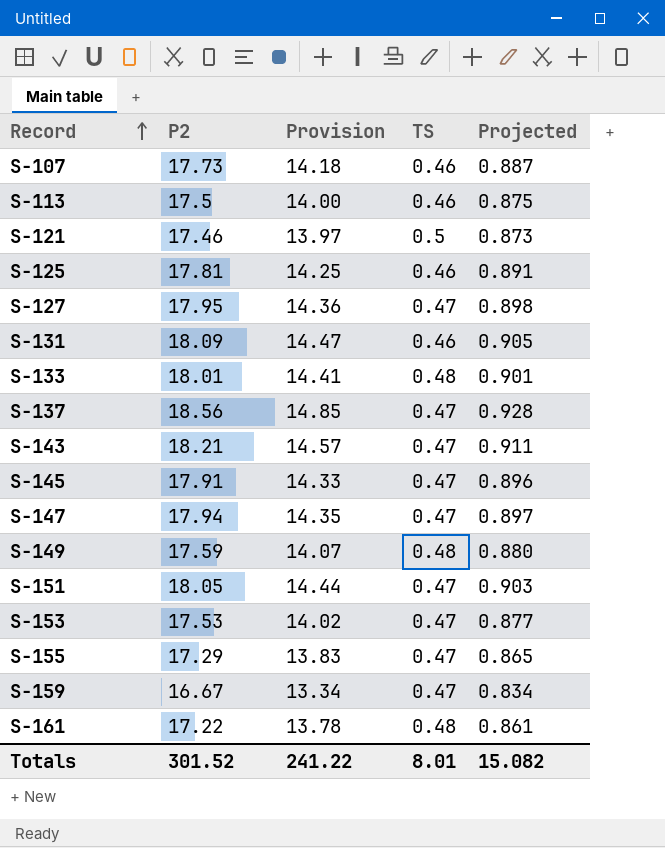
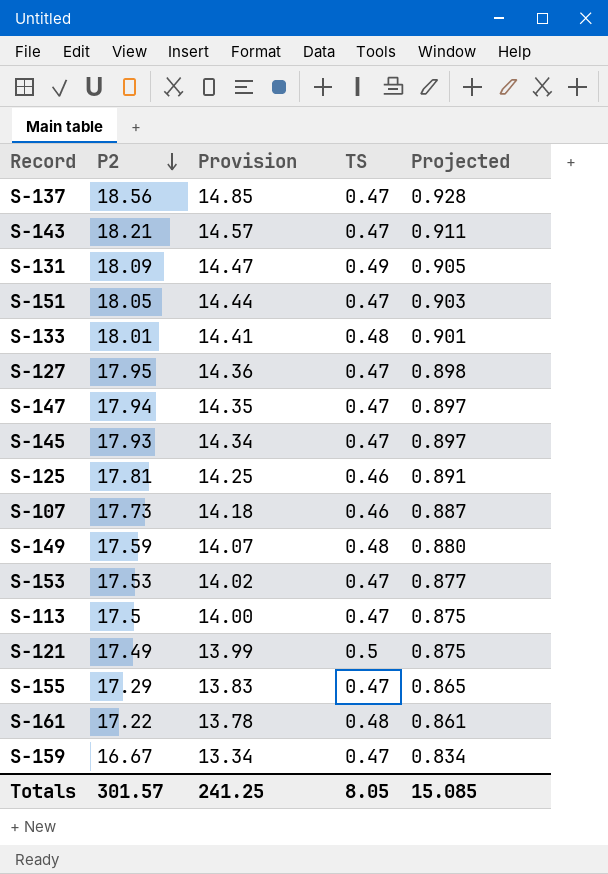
row order: Record ascending -> P2 descending
S-131 | TS: 0.46 -> 0.49
S-145 | P2: 17.91 -> 17.93
S-145 | Provision: 14.33 -> 14.34
S-145 | Projected: 0.896 -> 0.897
S-113 | TS: 0.46 -> 0.47
S-121 | P2: 17.46 -> 17.49
S-121 | Provision: 13.97 -> 13.99
S-121 | Projected: 0.873 -> 0.875
Totals | P2: 301.52 -> 301.57
Totals | Provision: 241.22 -> 241.25
Totals | TS: 8.01 -> 8.05
Totals | Projected: 15.082 -> 15.085

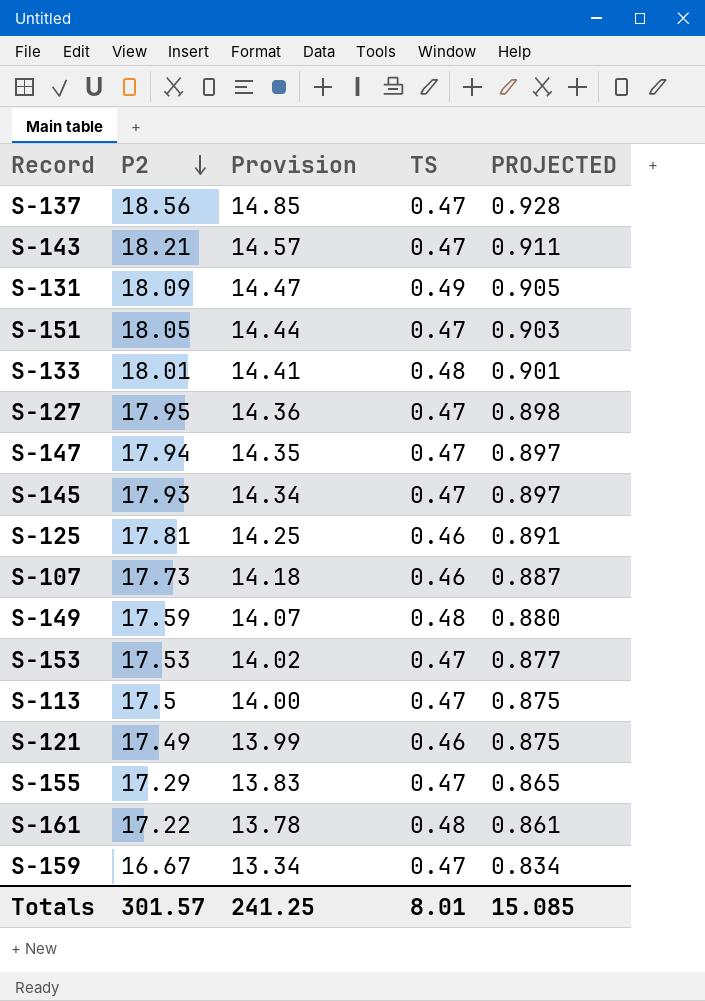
column name: Projected -> PROJECTED
S-121 | TS: 0.5 -> 0.46
Totals | TS: 8.05 -> 8.01

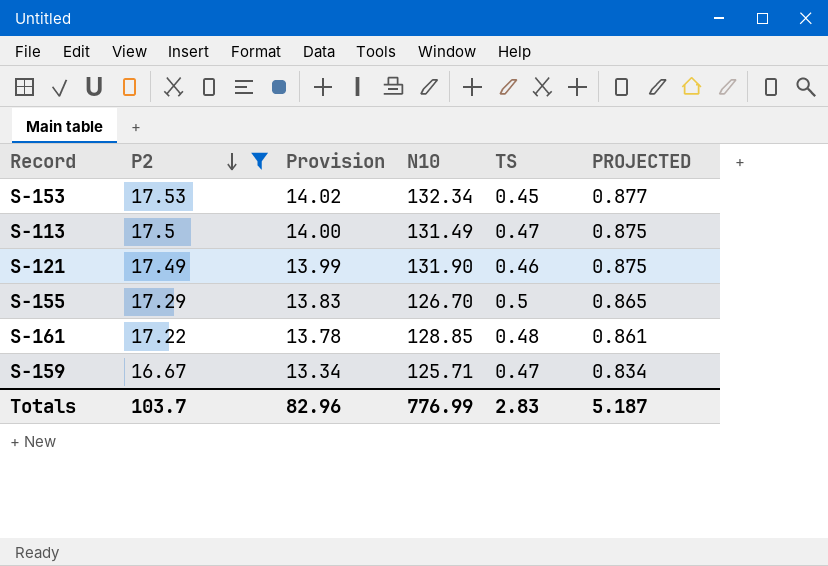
filter: none -> P2 <= 17.53
column N10 | position: none -> 4
S-153 | TS: 0.47 -> 0.45
S-155 | TS: 0.47 -> 0.5
Totals | P2: 301.57 -> 103.7
Totals | Provision: 241.25 -> 82.96
Totals | TS: 8.01 -> 2.83
Totals | PROJECTED: 15.085 -> 5.187

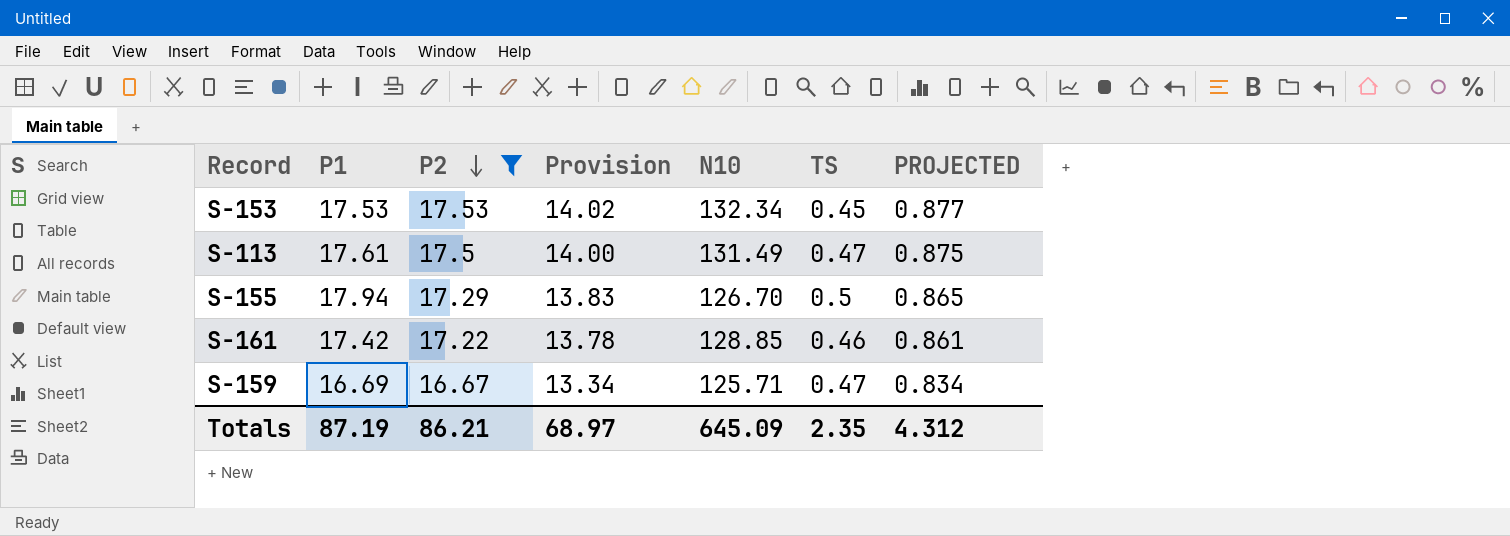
column P1 | position: none -> 2
row S-121: 17.49 | 13.99 | 131.90 | 0.46 | 0.875 -> none
S-161 | TS: 0.48 -> 0.46
Totals | P2: 103.7 -> 86.21
Totals | Provision: 82.96 -> 68.97
Totals | N10: 776.99 -> 645.09
Totals | TS: 2.83 -> 2.35
Totals | PROJECTED: 5.187 -> 4.312

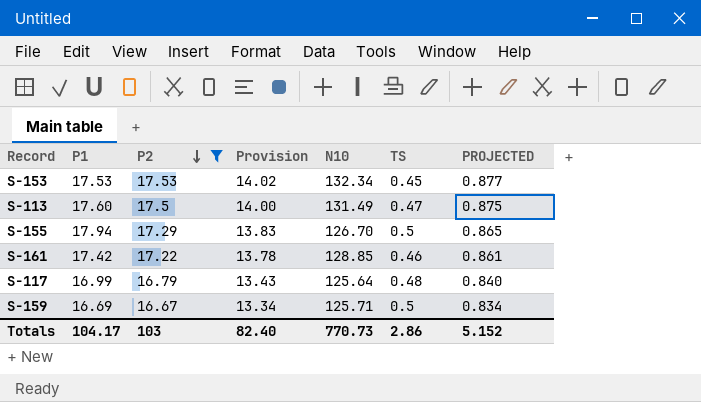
S-113 | P1: 17.61 -> 17.60
row S-117: none -> 16.99 | 16.79 | 13.43 | 125.64 | 0.48 | 0.840
S-159 | TS: 0.47 -> 0.5
Totals | P1: 87.19 -> 104.17
Totals | P2: 86.21 -> 103
Totals | Provision: 68.97 -> 82.40
Totals | N10: 645.09 -> 770.73
Totals | TS: 2.35 -> 2.86
Totals | PROJECTED: 4.312 -> 5.152

